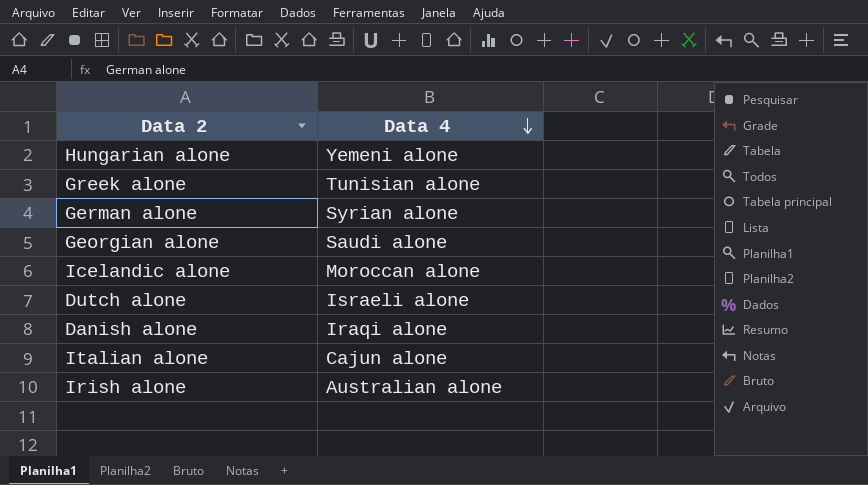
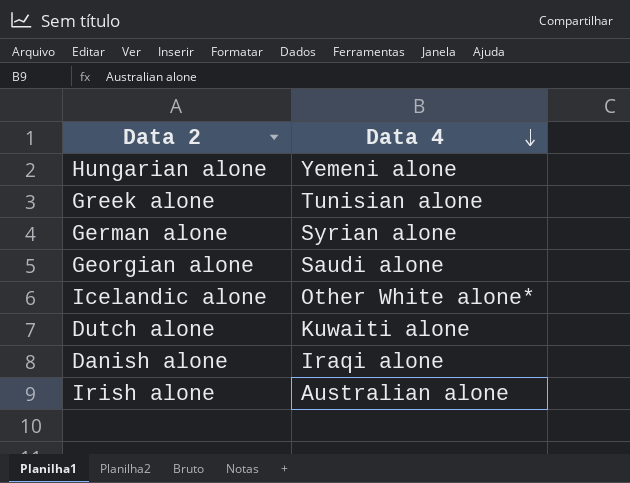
row Italian alone: Cajun alone -> none
Icelandic alone | Data 4: Moroccan alone -> Other White alone*
Dutch alone | Data 4: Israeli alone -> Kuwaiti alone

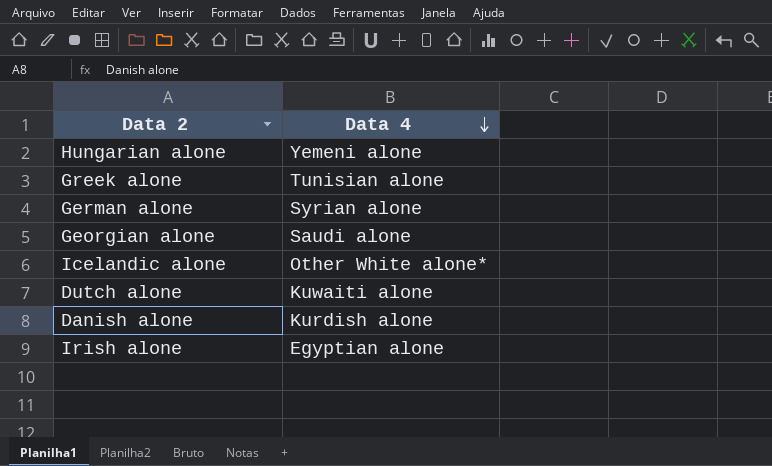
Danish alone | Data 4: Iraqi alone -> Kurdish alone
Irish alone | Data 4: Australian alone -> Egyptian alone

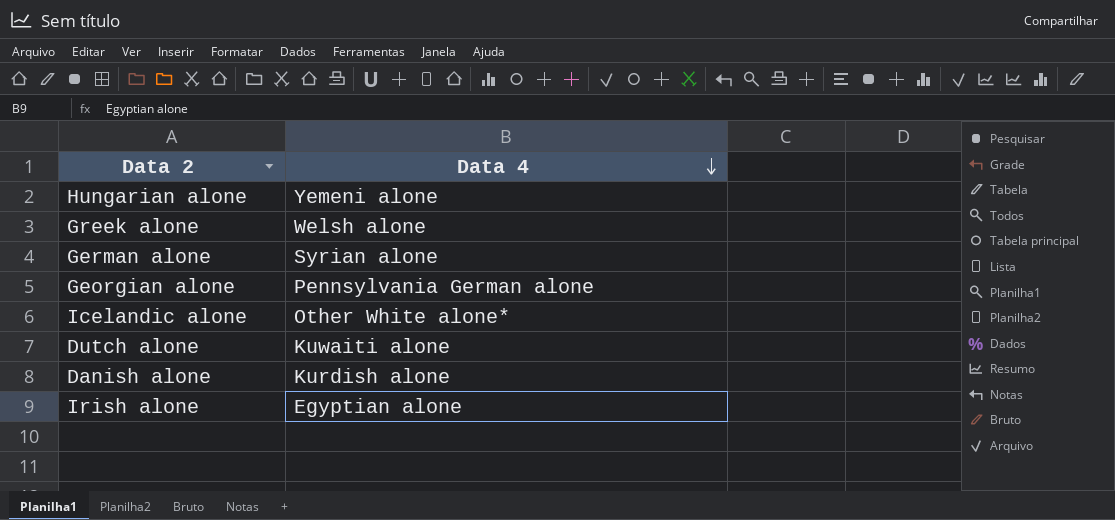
Greek alone | Data 4: Tunisian alone -> Welsh alone
Georgian alone | Data 4: Saudi alone -> Pennsylvania German alone

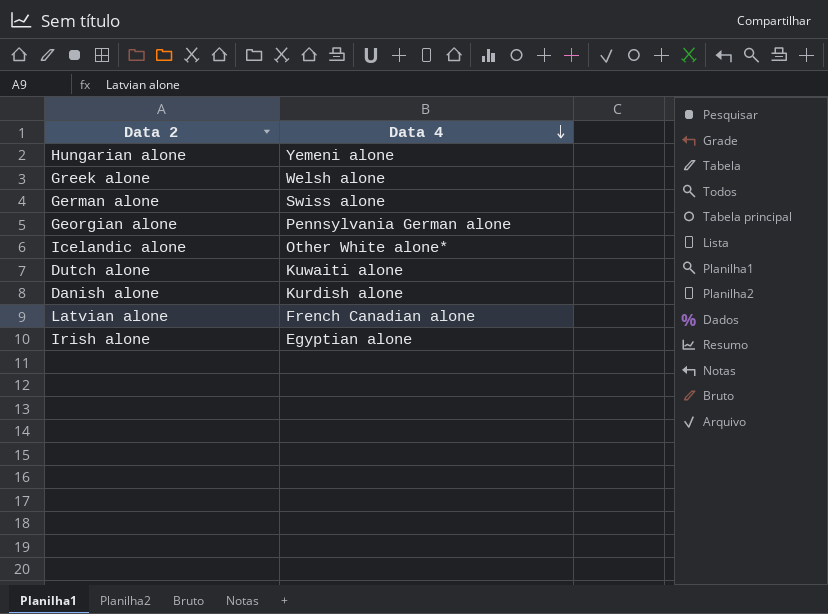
German alone | Data 4: Syrian alone -> Swiss alone
row Latvian alone: none -> French Canadian alone

